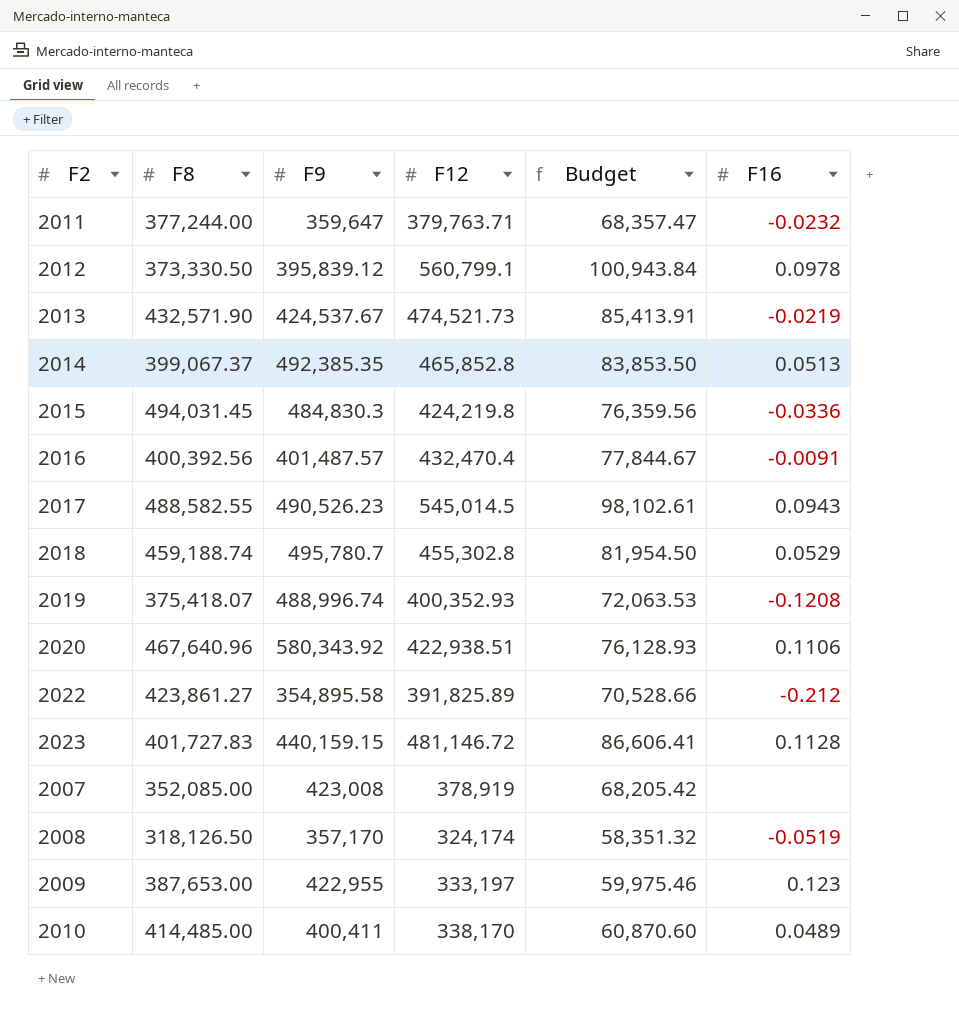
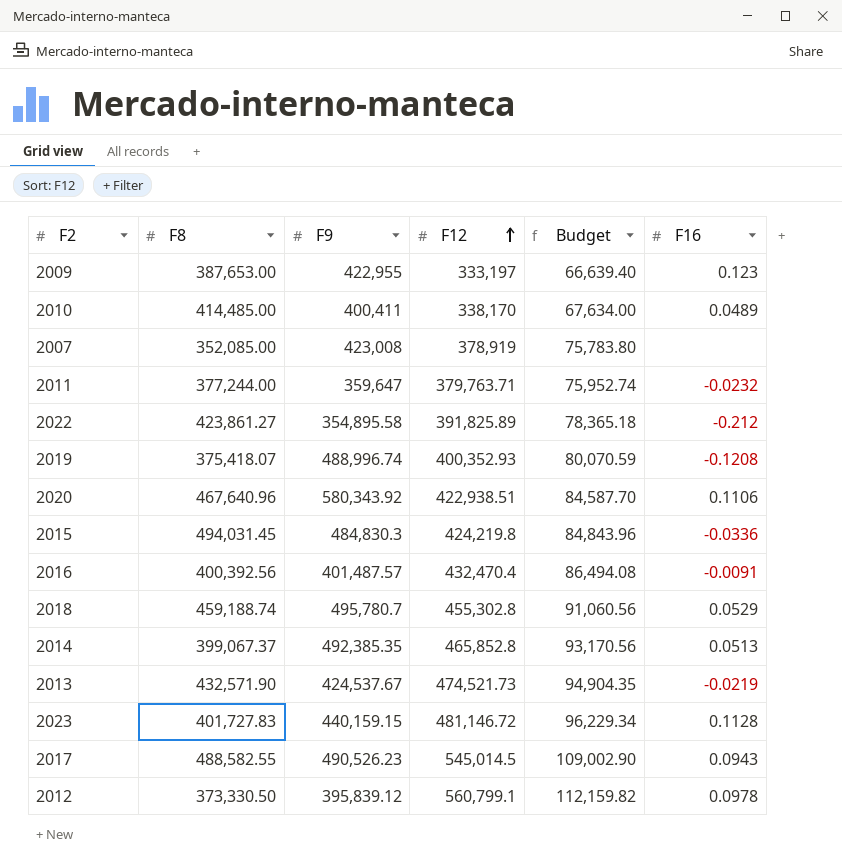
row order: none -> F12 ascending
column Budget | formula: [F12] * 0.18 -> [F12] * 0.2
row 2008: 318,126.50 | 357,170 | 324,174 | 58,351.32 | -0.0519 -> none

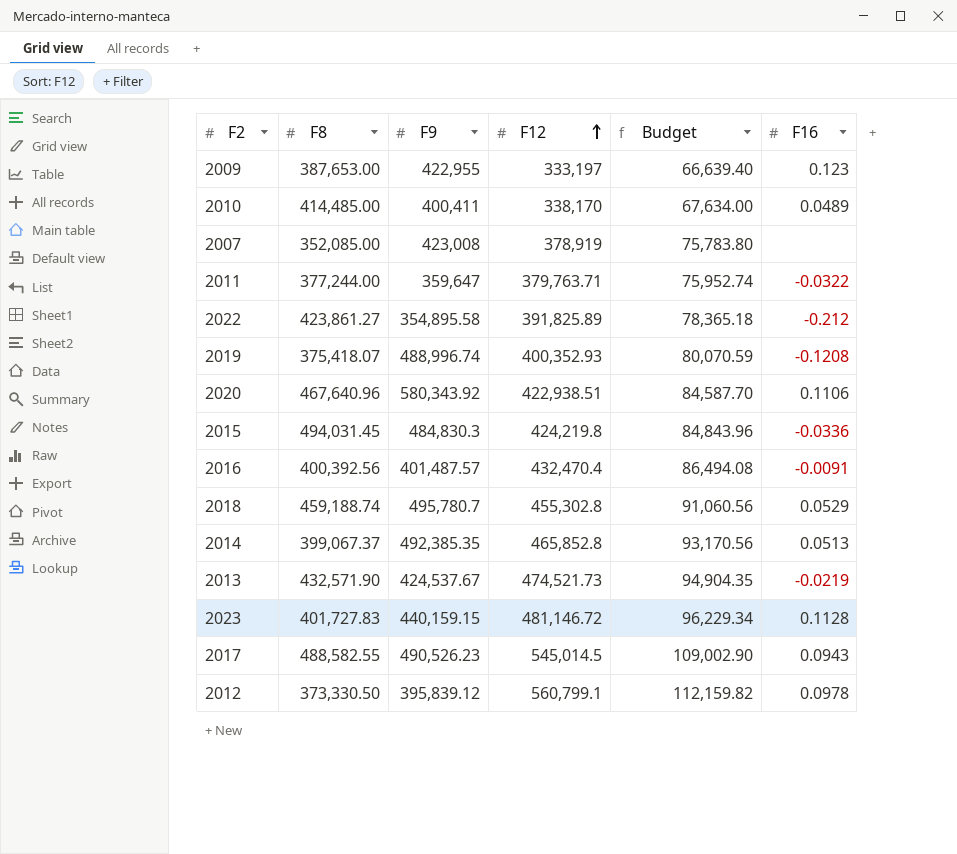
2011 | F16: -0.0232 -> -0.0322

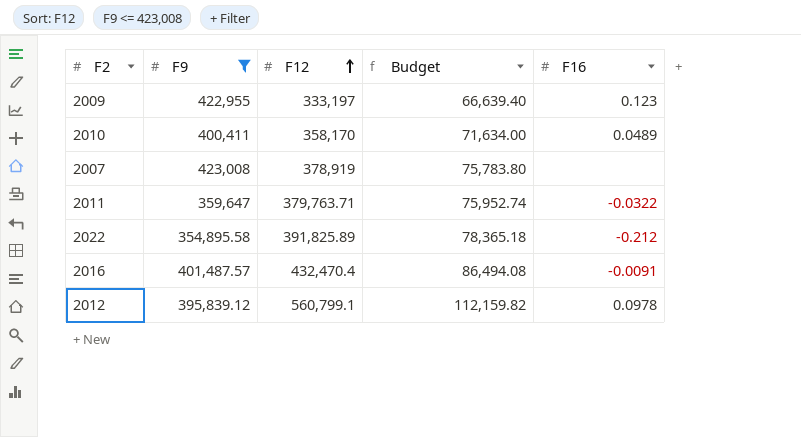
filter: none -> F9 <= 423,008
column F8 | position: 2 -> none
2010 | F12: 338,170 -> 358,170
2010 | Budget: 67,634.00 -> 71,634.00

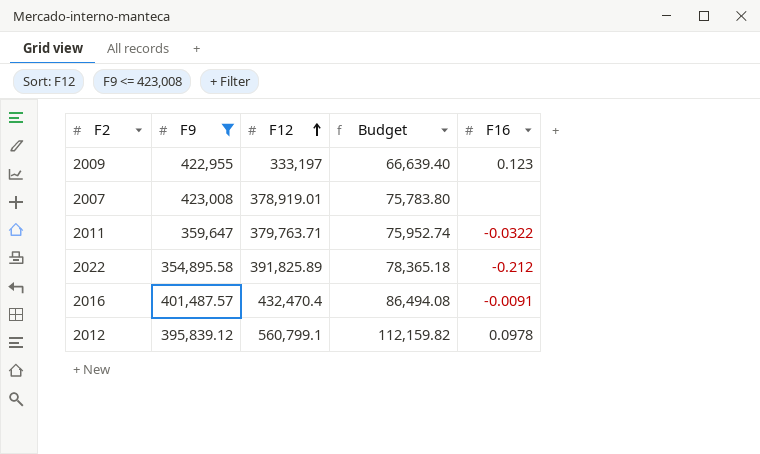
row 2010: 400,411 | 358,170 | 71,634.00 | 0.0489 -> none
2007 | F12: 378,919 -> 378,919.01

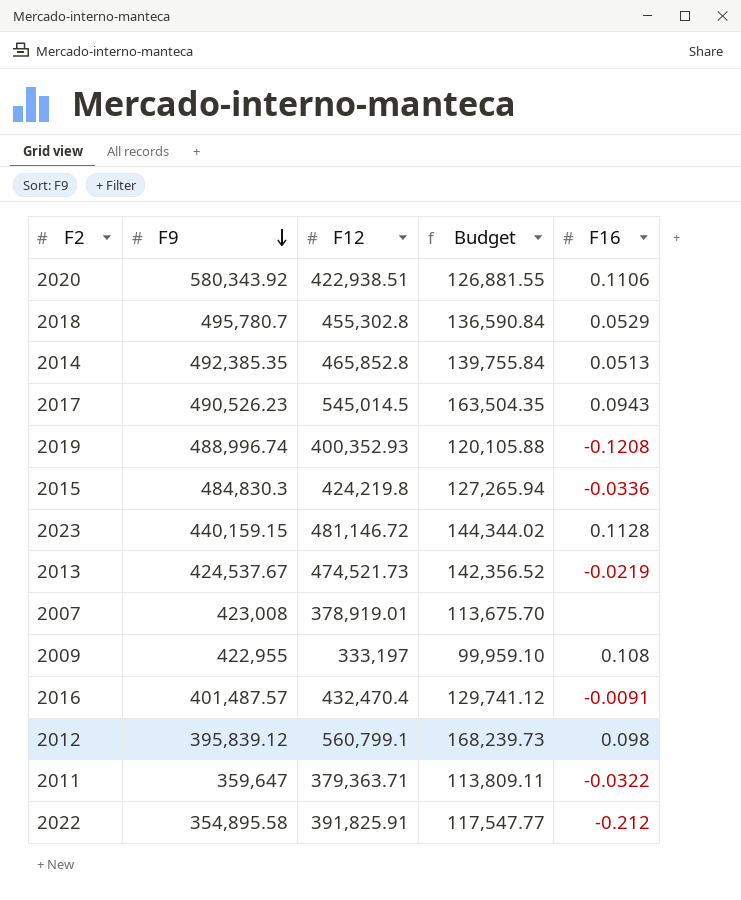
filter: F9 <= 423,008 -> none
row order: F12 ascending -> F9 descending
column Budget | formula: [F12] * 0.2 -> [F12] * 0.3
2009 | F16: 0.123 -> 0.108
2012 | F16: 0.0978 -> 0.098
2011 | F12: 379,763.71 -> 379,363.71
2022 | F12: 391,825.89 -> 391,825.91

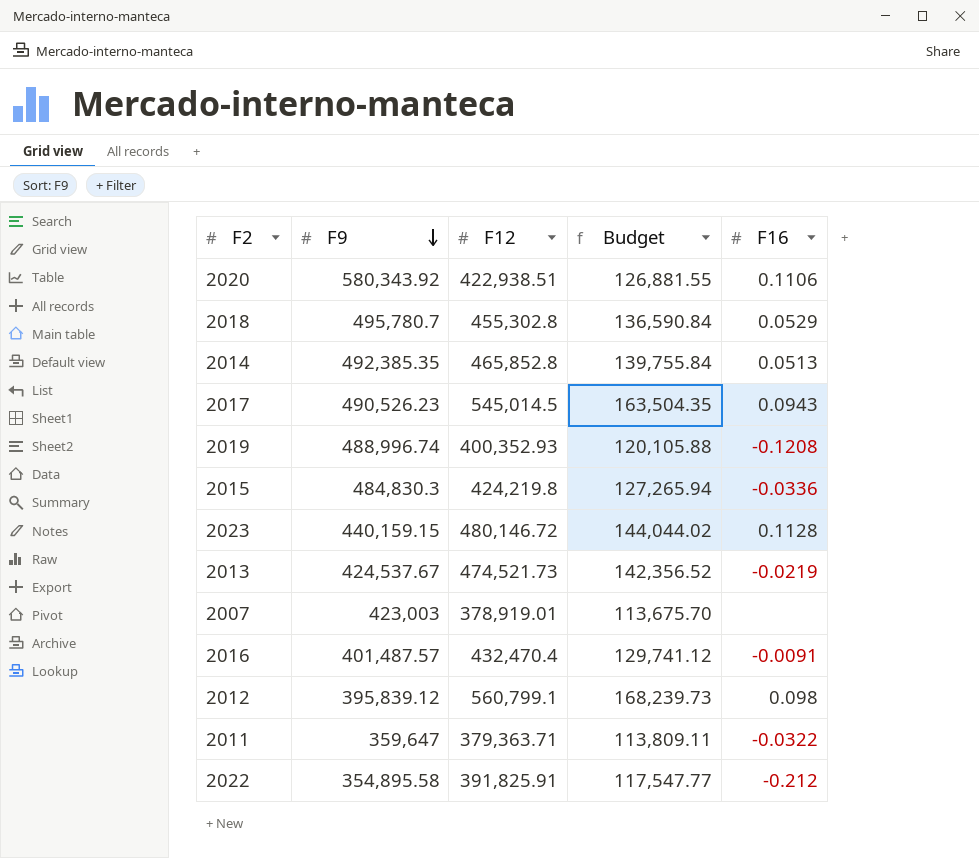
row 2009: 422,955 | 333,197 | 99,959.10 | 0.108 -> none
2023 | F12: 481,146.72 -> 480,146.72
2023 | Budget: 144,344.02 -> 144,044.02
2007 | F9: 423,008 -> 423,003

